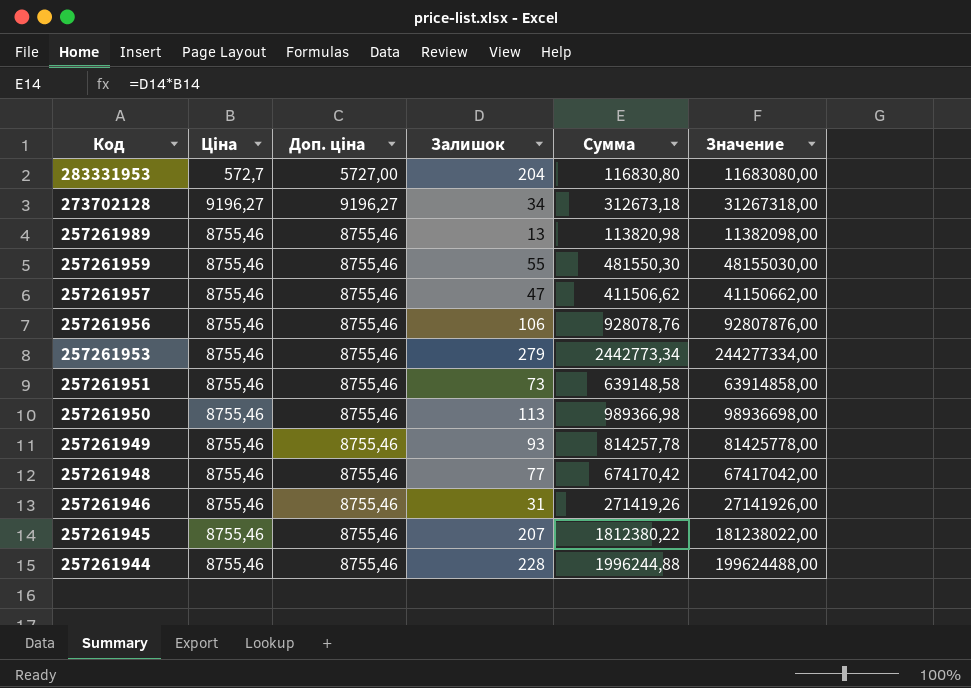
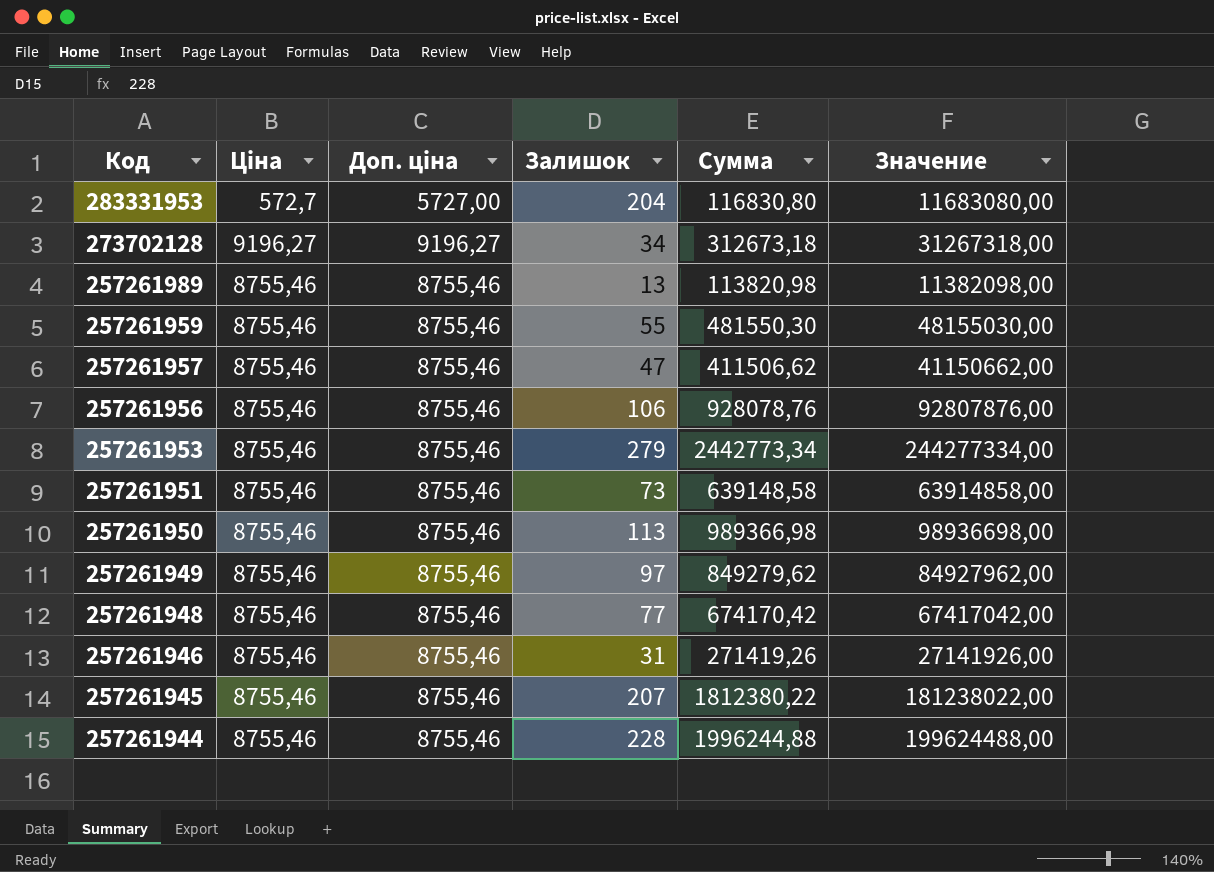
257261949 | Залишок: 93 -> 97
257261949 | Сумма: 814257,78 -> 849279,62
257261949 | Значение: 81425778,00 -> 84927962,00

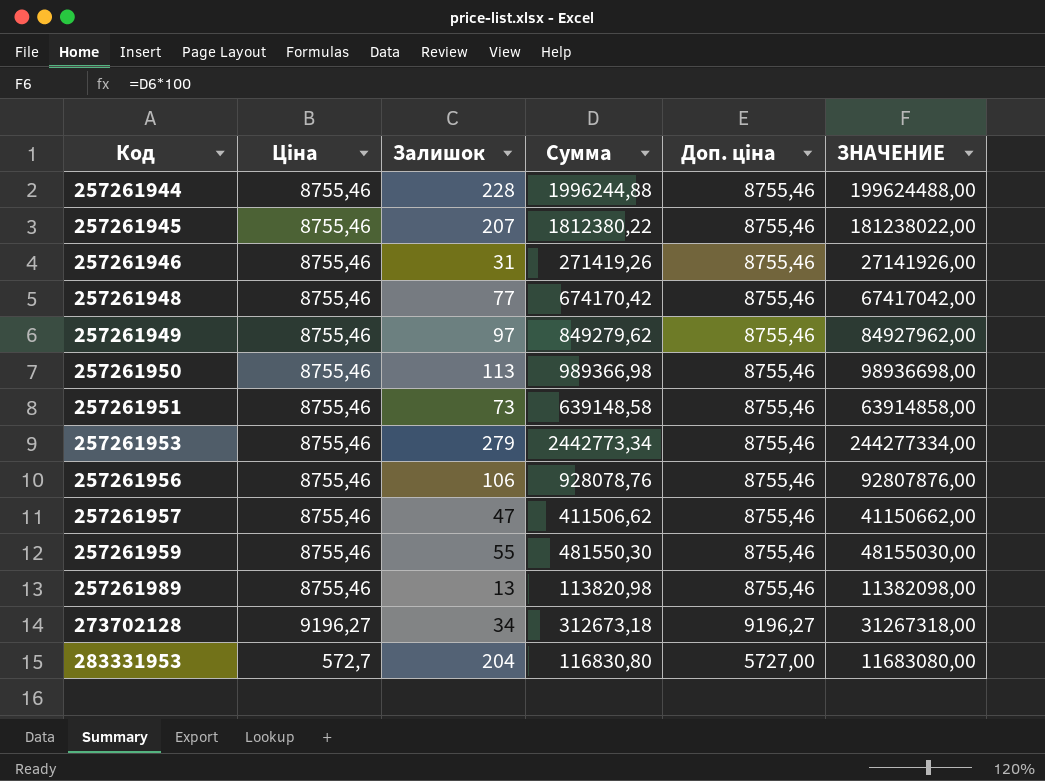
row order: Код descending -> Код ascending
column Доп. ціна | position: 3 -> 5
column name: Значение -> ЗНАЧЕНИЕ

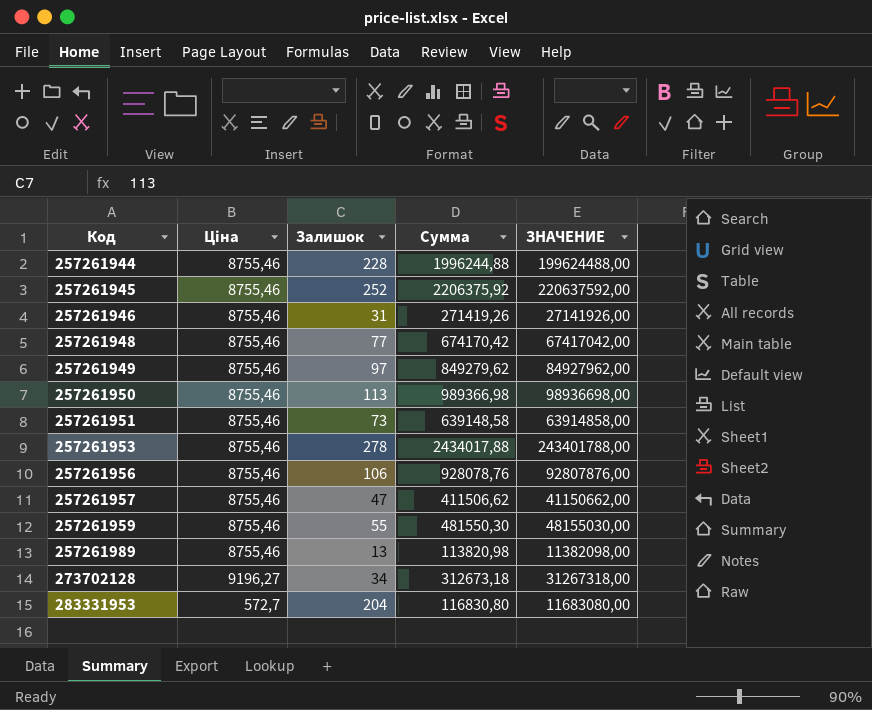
column Доп. ціна | position: 5 -> none
257261945 | Залишок: 207 -> 252
257261945 | Сумма: 1812380,22 -> 2206375,92
257261945 | ЗНАЧЕНИЕ: 181238022,00 -> 220637592,00
257261953 | Залишок: 279 -> 278
257261953 | Сумма: 2442773,34 -> 2434017,88
257261953 | ЗНАЧЕНИЕ: 244277334,00 -> 243401788,00

